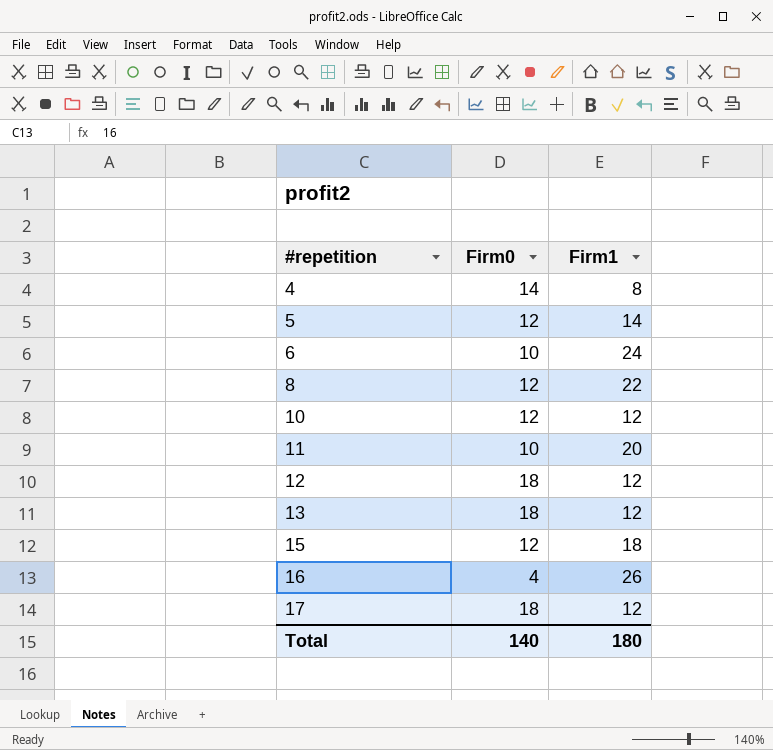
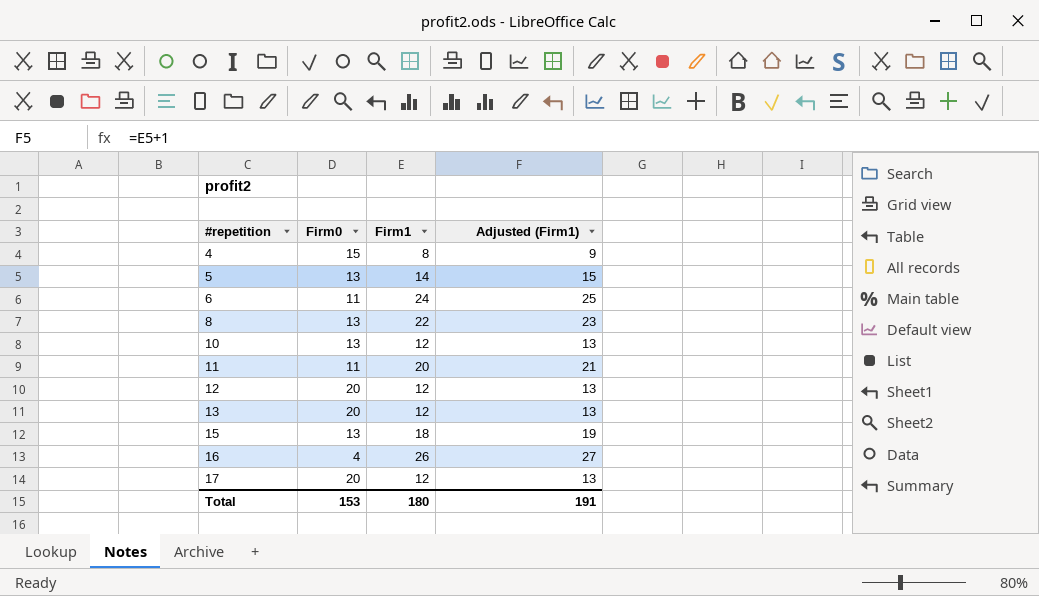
column Adjusted (Firm1) | formula: none -> [Firm1] + 1
4 | Firm0: 14 -> 15
5 | Firm0: 12 -> 13
6 | Firm0: 10 -> 11
8 | Firm0: 12 -> 13
10 | Firm0: 12 -> 13
11 | Firm0: 10 -> 11
12 | Firm0: 18 -> 20
13 | Firm0: 18 -> 20
15 | Firm0: 12 -> 13
17 | Firm0: 18 -> 20
Total | Firm0: 140 -> 153

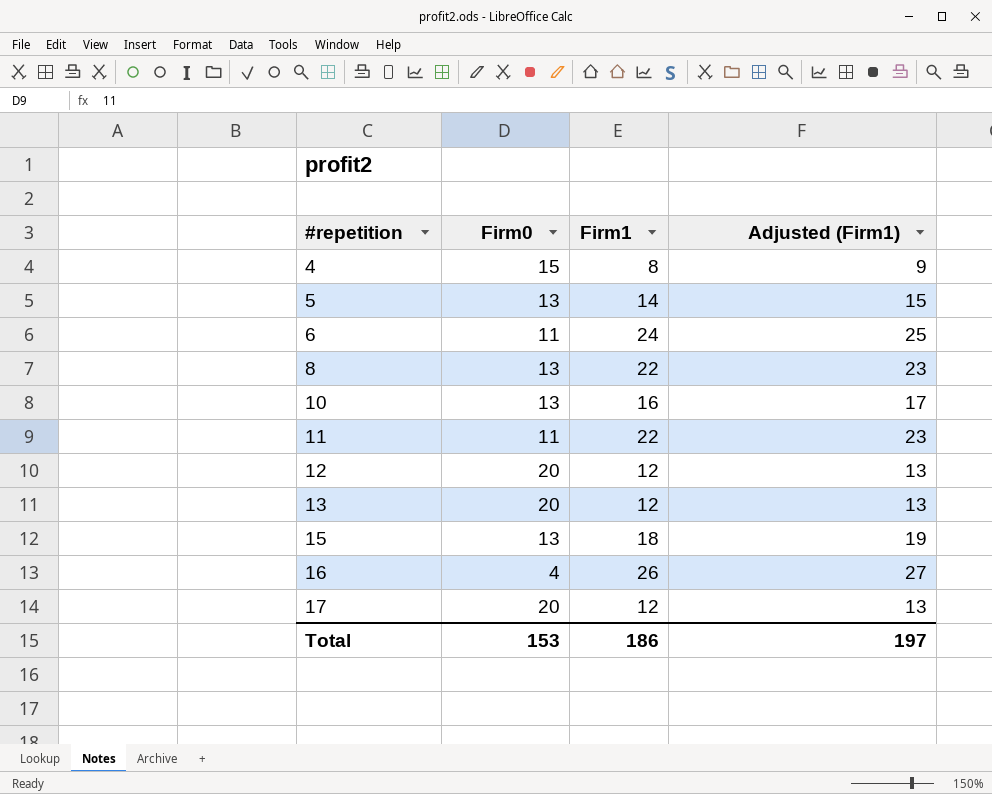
10 | Firm1: 12 -> 16
10 | Adjusted (Firm1): 13 -> 17
11 | Firm1: 20 -> 22
11 | Adjusted (Firm1): 21 -> 23
Total | Firm1: 180 -> 186
Total | Adjusted (Firm1): 191 -> 197

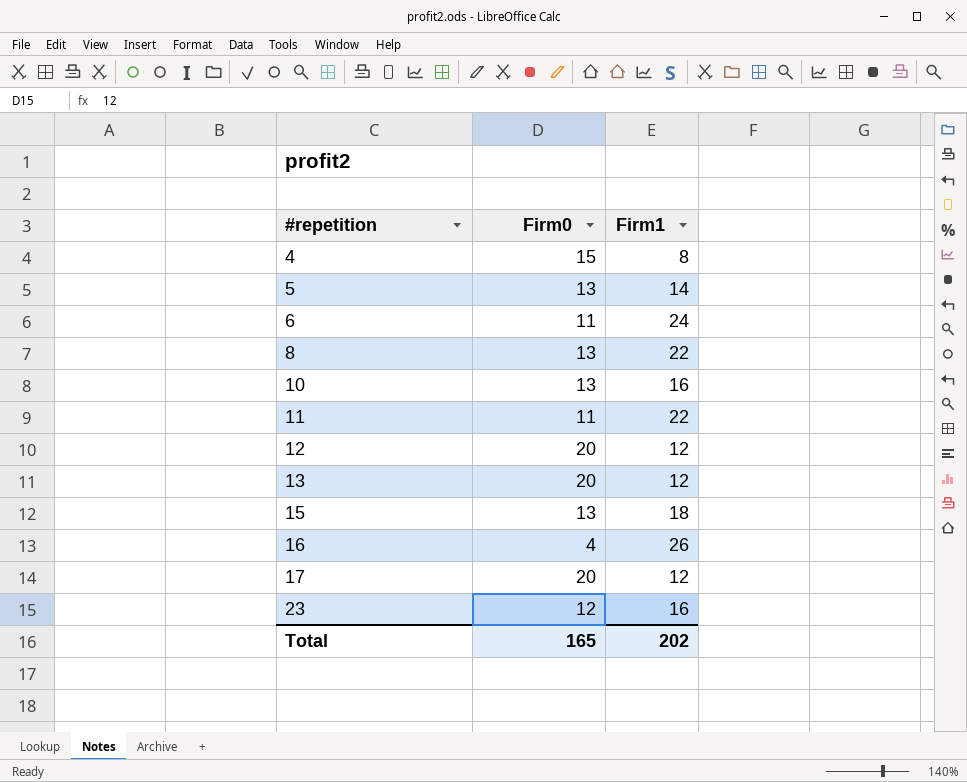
column Adjusted (Firm1) | formula: [Firm1] + 1 -> none
row 23: none -> 12 | 16
Total | Firm0: 153 -> 165
Total | Firm1: 186 -> 202

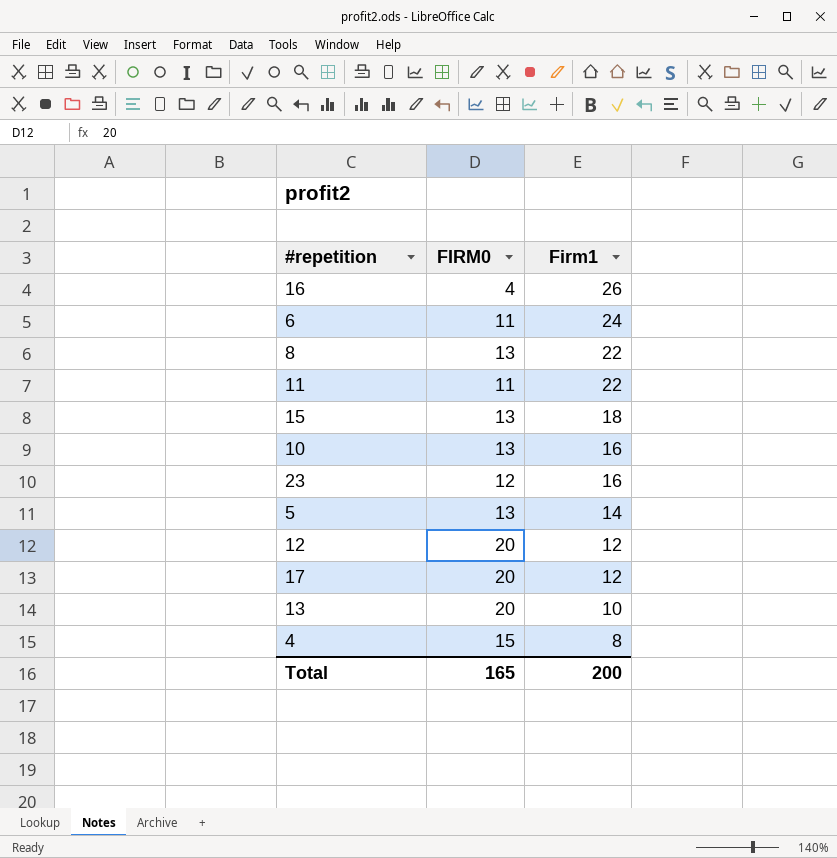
row order: #repetition ascending -> Firm1 descending
column name: Firm0 -> FIRM0
13 | Firm1: 12 -> 10
Total | Firm1: 202 -> 200

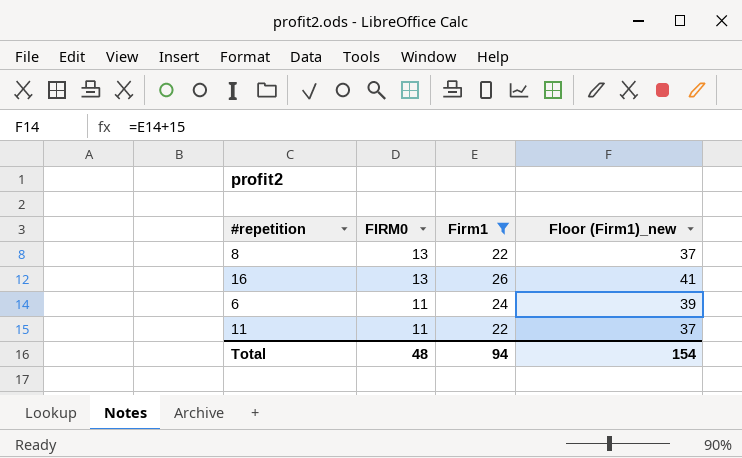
filter: none -> Firm1 >= 22
row order: Firm1 descending -> FIRM0 descending
column Floor (Firm1)_new | formula: none -> [Firm1] + 15
16 | FIRM0: 4 -> 13
Total | FIRM0: 165 -> 48
Total | Firm1: 200 -> 94

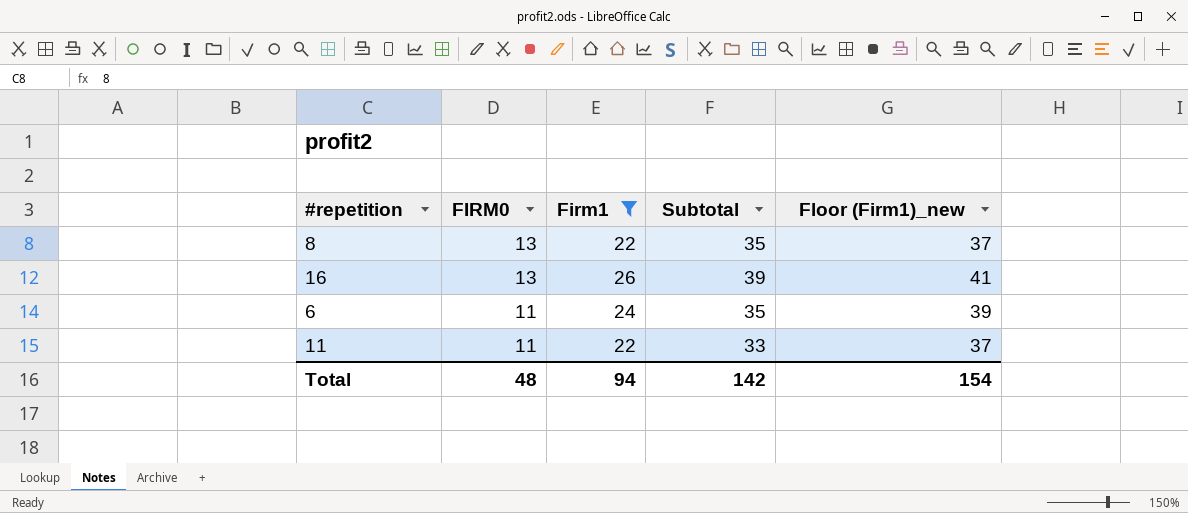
column Subtotal | formula: none -> [FIRM0] + [Firm1]

